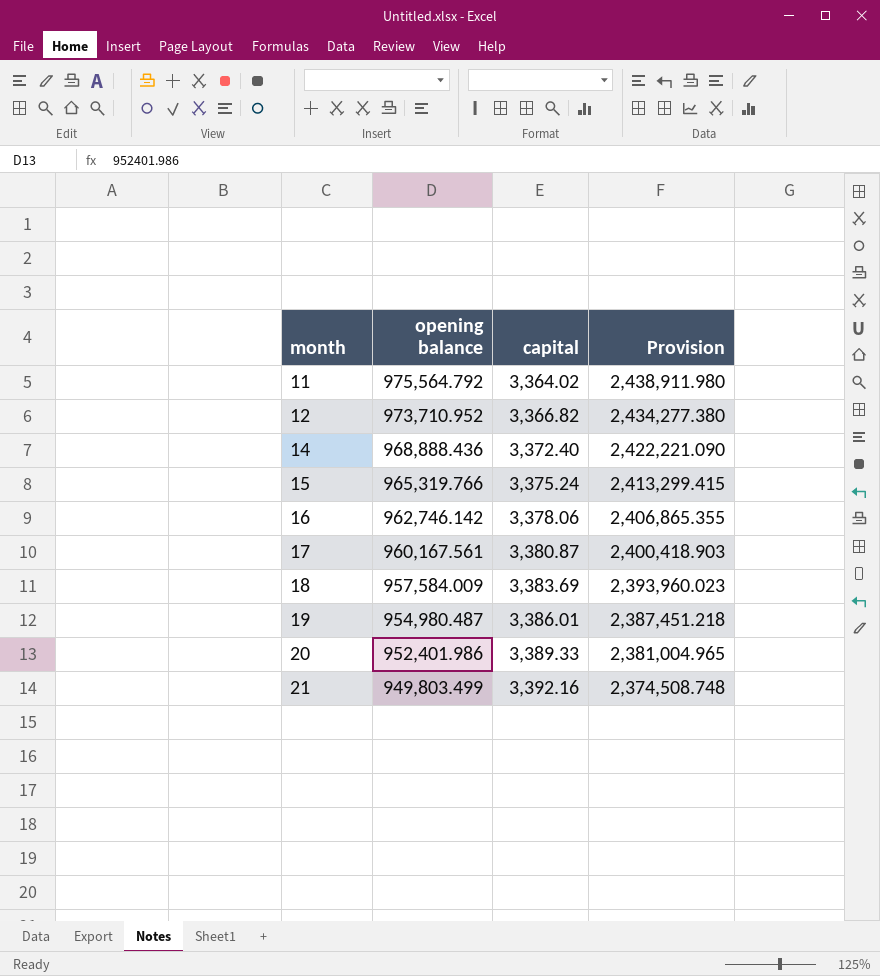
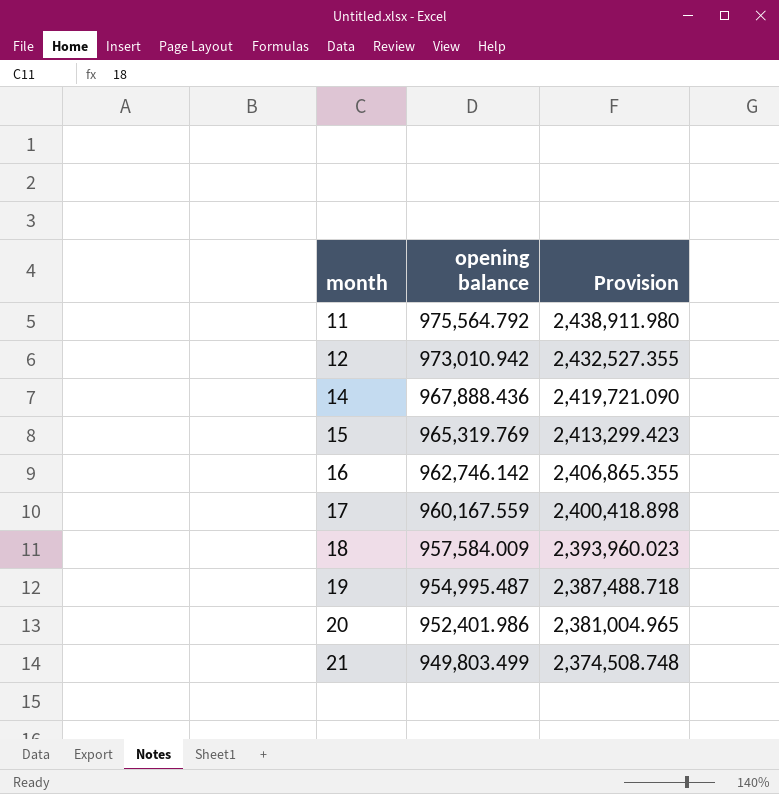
column capital | position: 3 -> none
12 | opening balance: 973,710.952 -> 973,010.942
12 | Provision: 2,434,277.380 -> 2,432,527.355
14 | opening balance: 968,888.436 -> 967,888.436
14 | Provision: 2,422,221.090 -> 2,419,721.090
15 | opening balance: 965,319.766 -> 965,319.769
15 | Provision: 2,413,299.415 -> 2,413,299.423
17 | opening balance: 960,167.561 -> 960,167.559
17 | Provision: 2,400,418.903 -> 2,400,418.898
19 | opening balance: 954,980.487 -> 954,995.487
19 | Provision: 2,387,451.218 -> 2,387,488.718

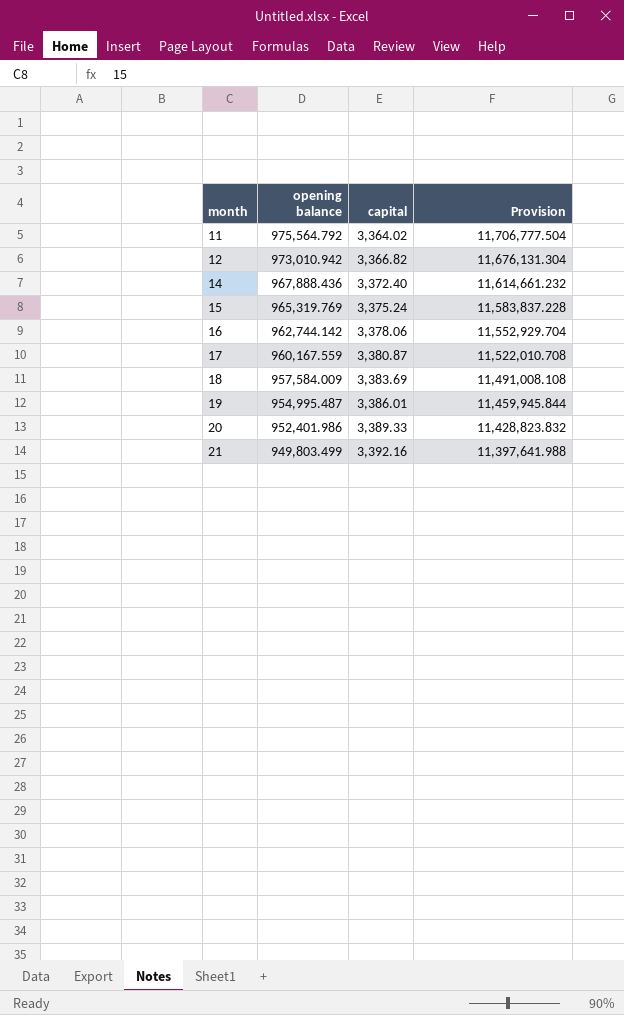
column capital | position: none -> 3
column Provision | formula: [opening balance] * 2.5 -> [opening balance] * 12
16 | opening balance: 962,746.142 -> 962,744.142

